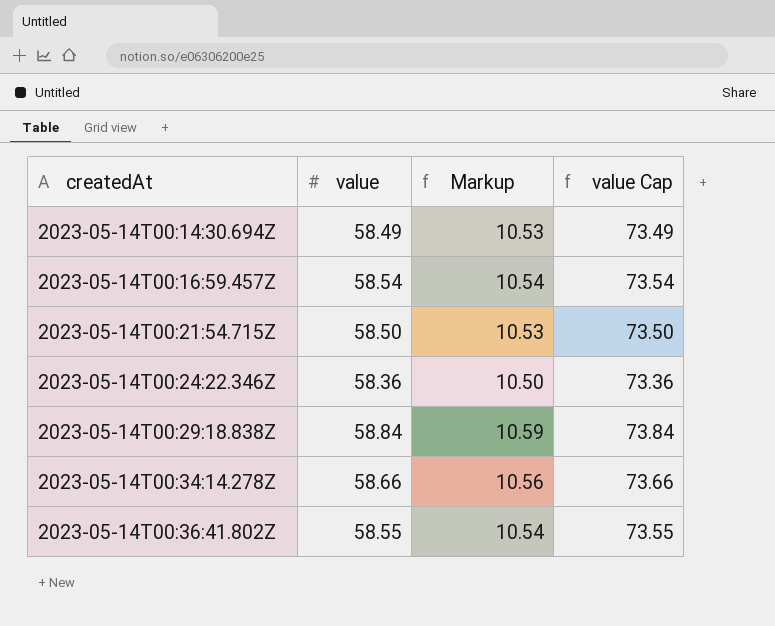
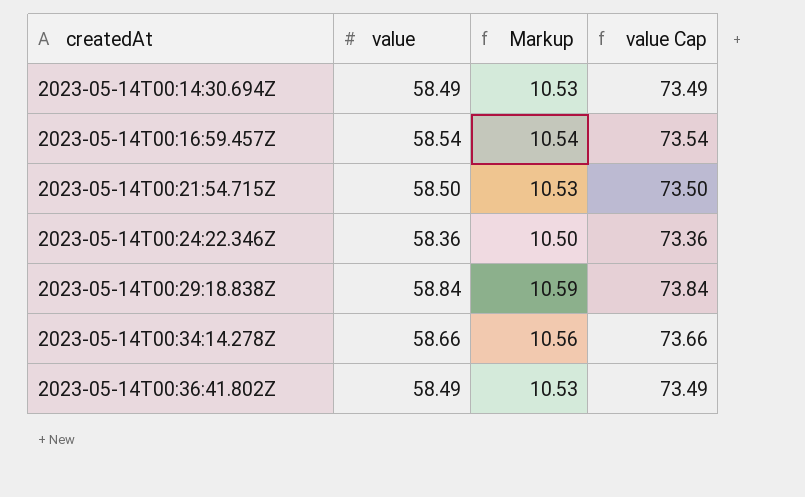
2023-05-14T00:36:41.802Z | value: 58.55 -> 58.49
2023-05-14T00:36:41.802Z | Markup: 10.54 -> 10.53
2023-05-14T00:36:41.802Z | value Cap: 73.55 -> 73.49

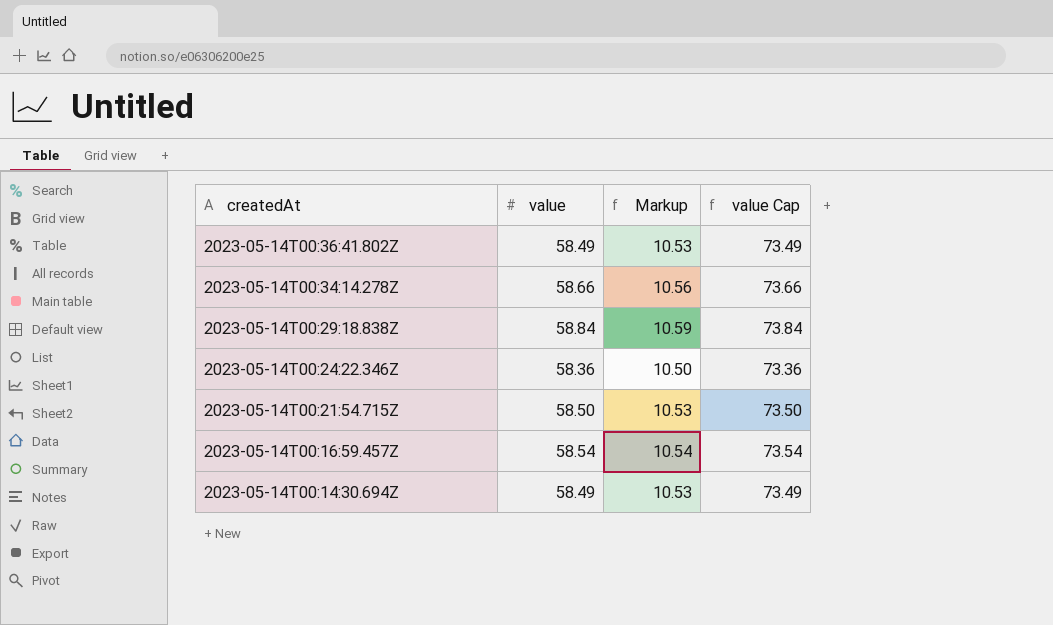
row order: createdAt ascending -> createdAt descending

